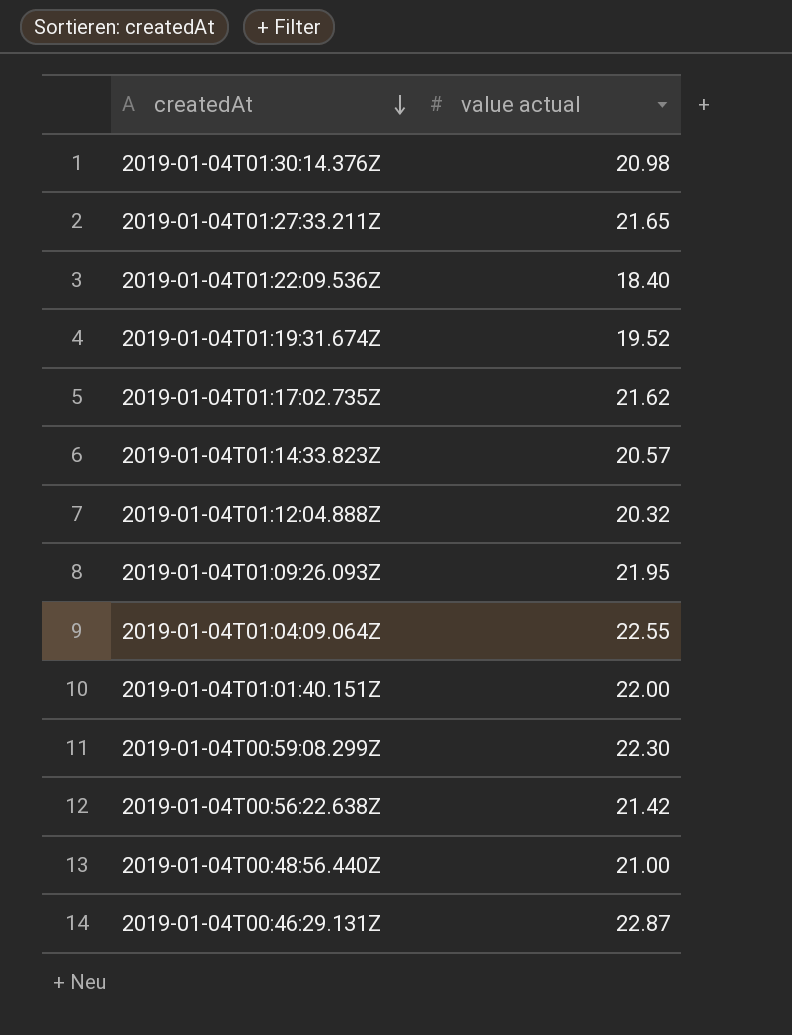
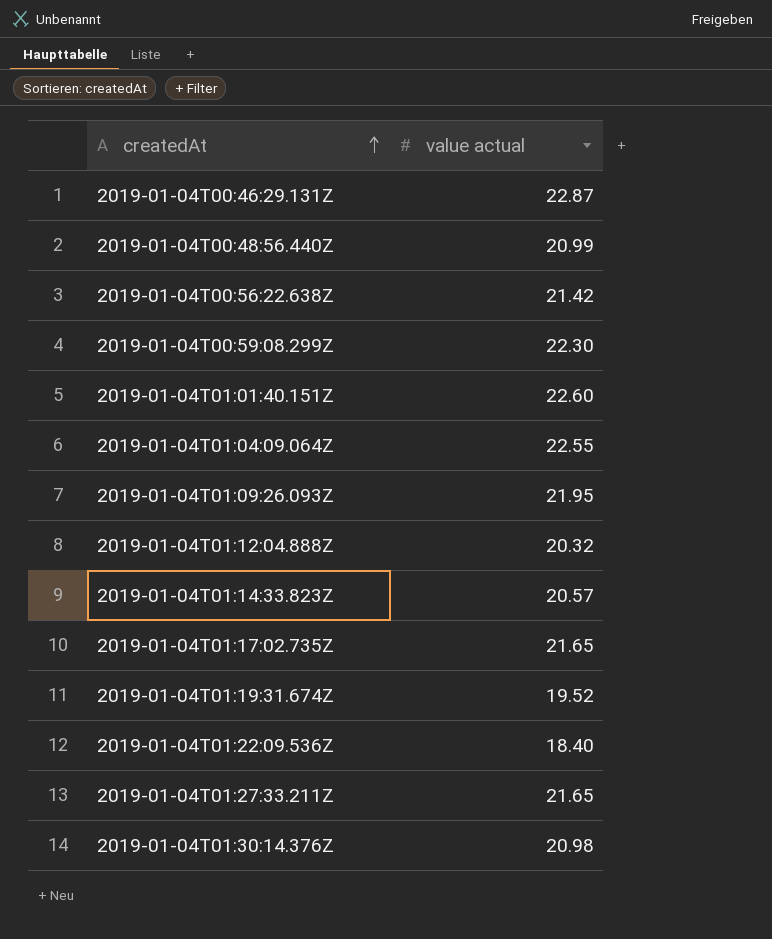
row order: createdAt descending -> createdAt ascending
2019-01-04T00:48:56.440Z | value actual: 21.00 -> 20.99
2019-01-04T01:01:40.151Z | value actual: 22.00 -> 22.60
2019-01-04T01:17:02.735Z | value actual: 21.62 -> 21.65

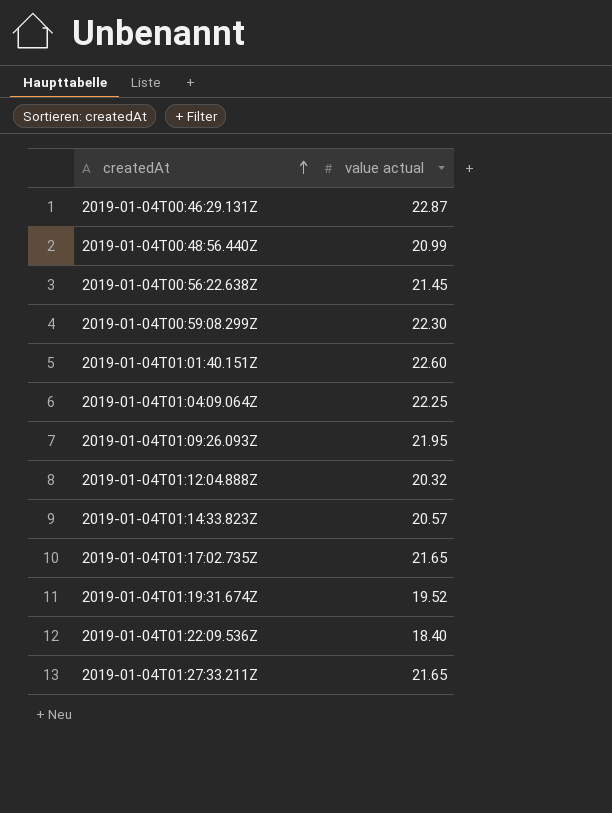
row 2019-01-04T01:30:14.376Z: 20.98 -> none
2019-01-04T00:56:22.638Z | value actual: 21.42 -> 21.45
2019-01-04T01:04:09.064Z | value actual: 22.55 -> 22.25

